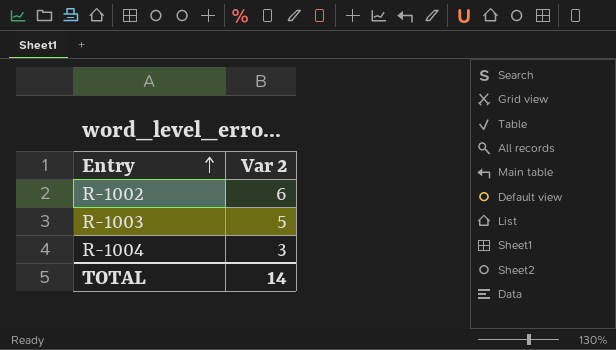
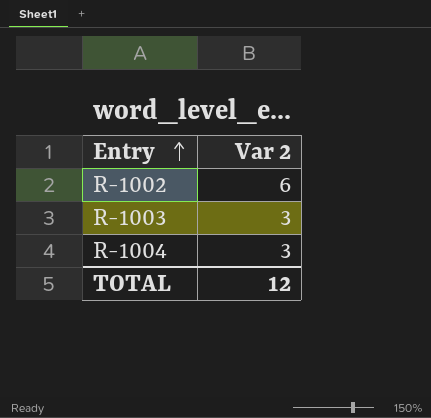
R-1003 | Var 2: 5 -> 3
TOTAL | Var 2: 14 -> 12

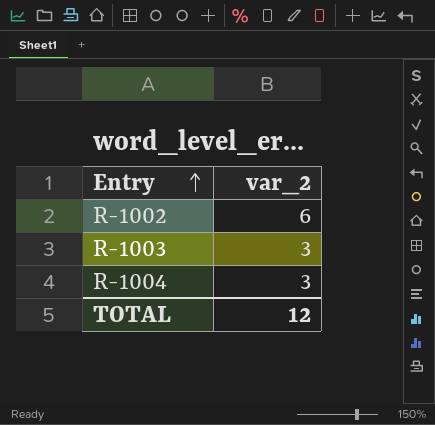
column name: Var 2 -> var_2

